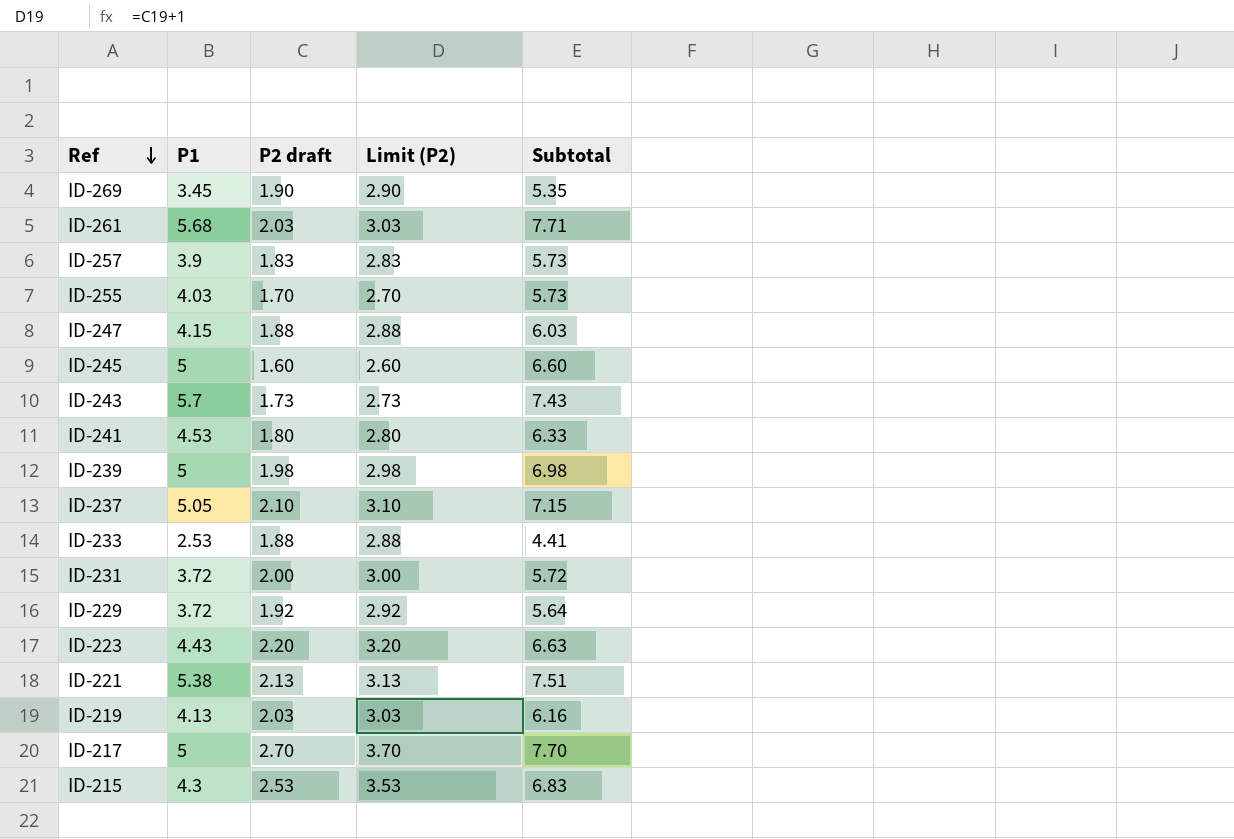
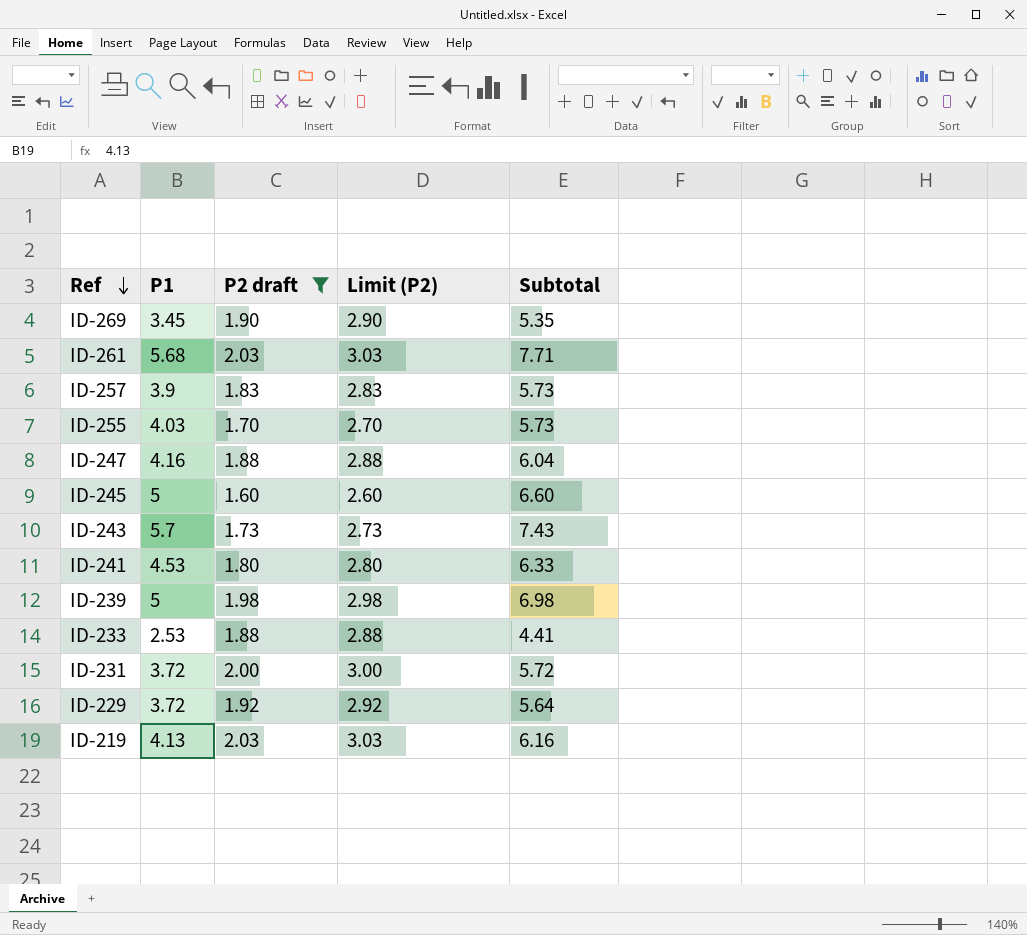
filter: none -> P2 draft <= 2.03
ID-247 | P1: 4.15 -> 4.16
ID-247 | Subtotal: 6.03 -> 6.04

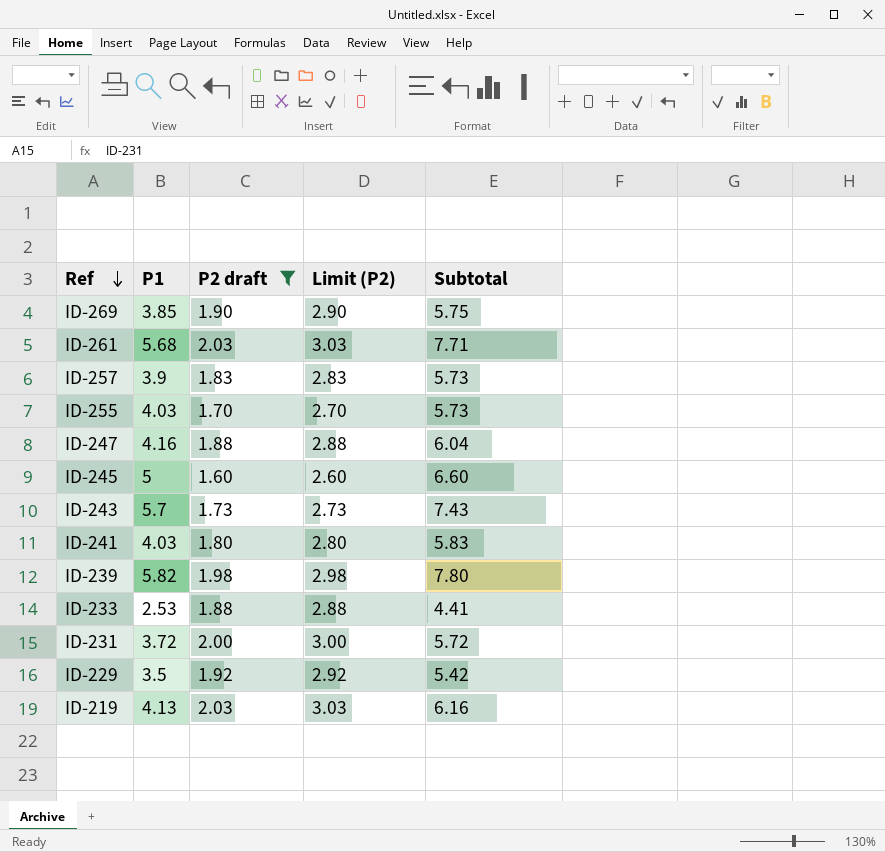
ID-269 | P1: 3.45 -> 3.85
ID-269 | Subtotal: 5.35 -> 5.75
ID-241 | P1: 4.53 -> 4.03
ID-241 | Subtotal: 6.33 -> 5.83
ID-239 | P1: 5 -> 5.82
ID-239 | Subtotal: 6.98 -> 7.80
ID-229 | P1: 3.72 -> 3.5
ID-229 | Subtotal: 5.64 -> 5.42

